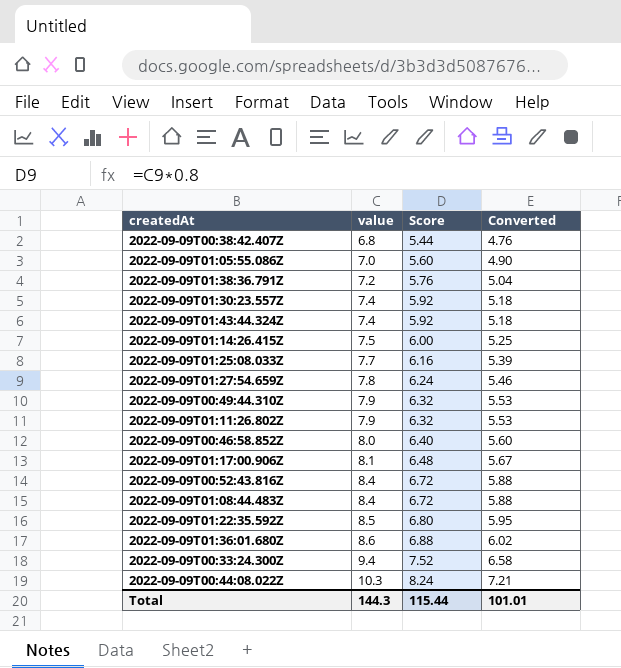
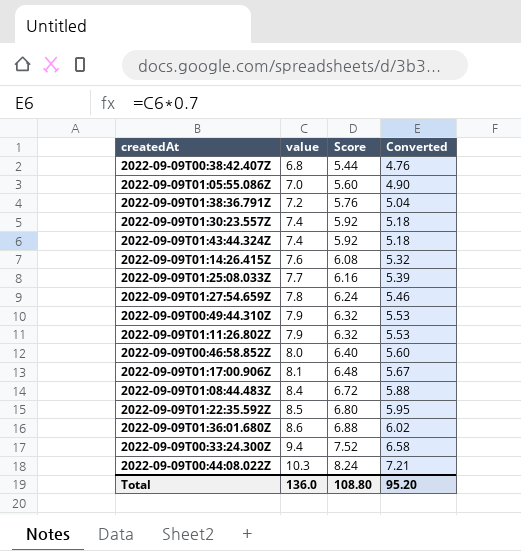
row 2022-09-09T00:52:43.816Z: 8.4 | 6.72 | 5.88 -> none
2022-09-09T01:14:26.415Z | value: 7.5 -> 7.6
2022-09-09T01:14:26.415Z | Score: 6.00 -> 6.08
2022-09-09T01:14:26.415Z | Converted: 5.25 -> 5.32
Total | value: 144.3 -> 136.0
Total | Score: 115.44 -> 108.80
Total | Converted: 101.01 -> 95.20

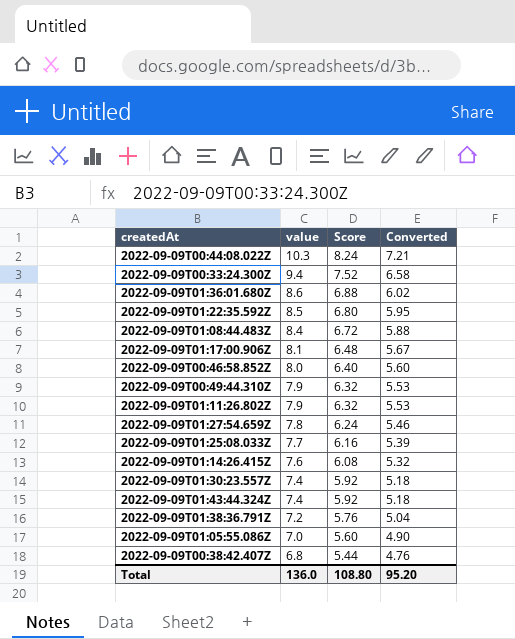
row order: value ascending -> value descending

